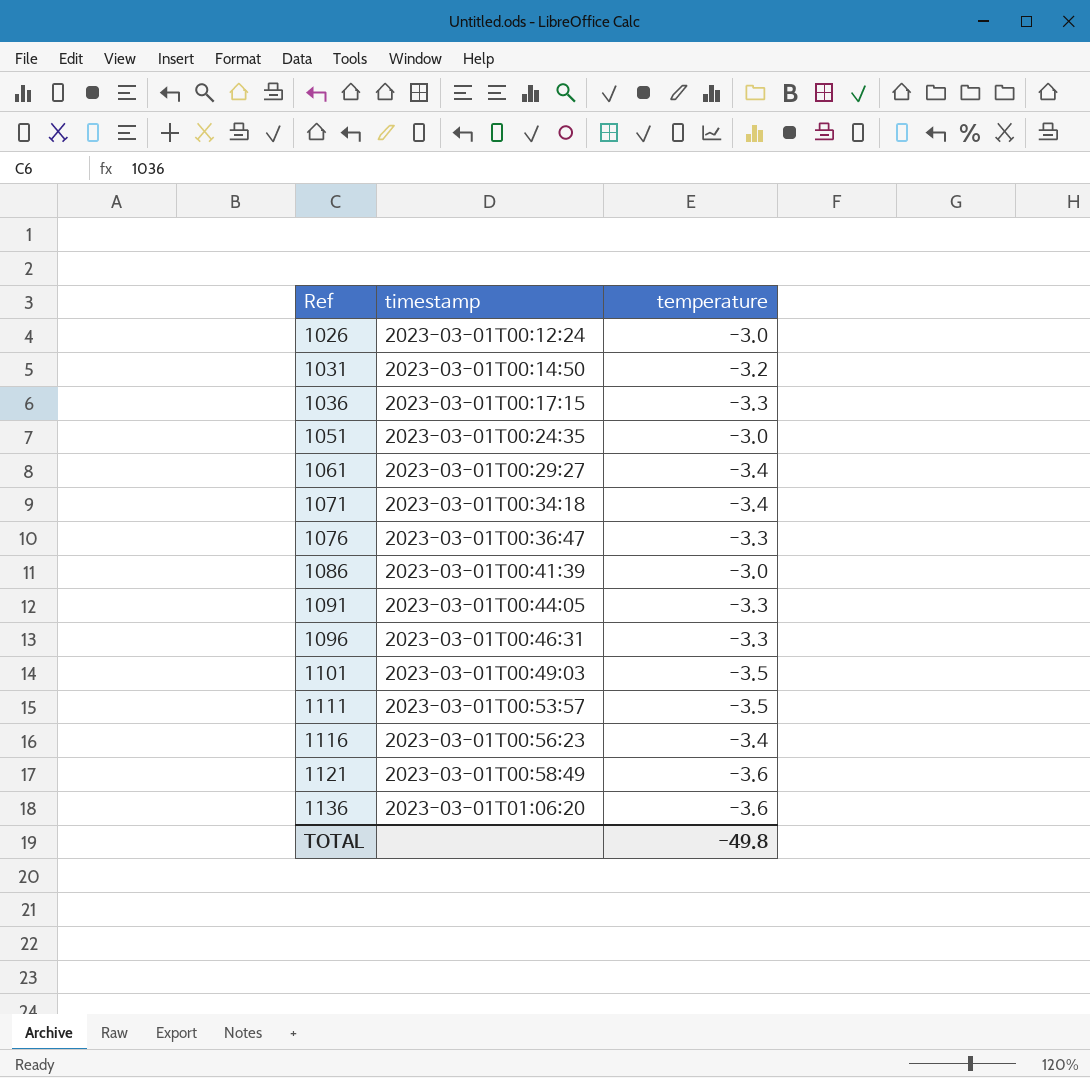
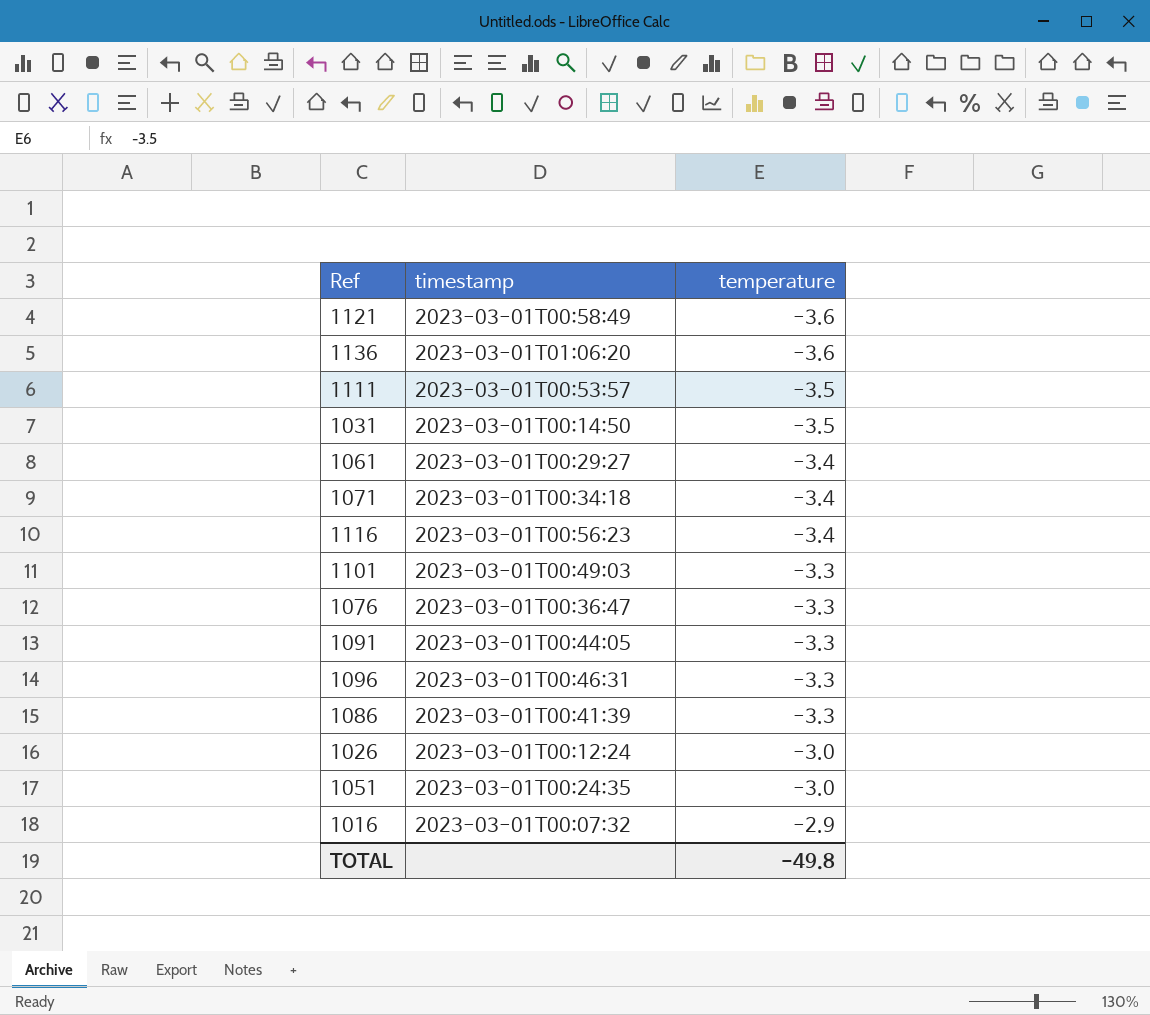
row order: Ref ascending -> temperature ascending
row 1036: 2023-03-01T00:17:15 | -3.3 -> none
1031 | temperature: -3.2 -> -3.5
1101 | temperature: -3.5 -> -3.3
1086 | temperature: -3.0 -> -3.3
row 1016: none -> 2023-03-01T00:07:32 | -2.9

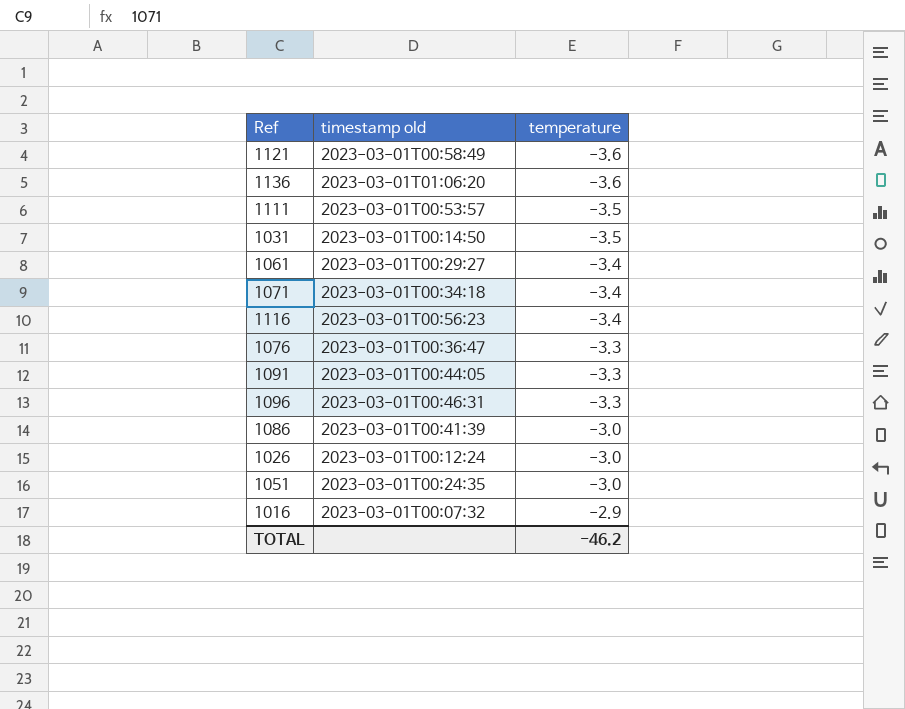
column name: timestamp -> timestamp old
row 1101: 2023-03-01T00:49:03 | -3.3 -> none
1086 | temperature: -3.3 -> -3.0
TOTAL | temperature: -49.8 -> -46.2

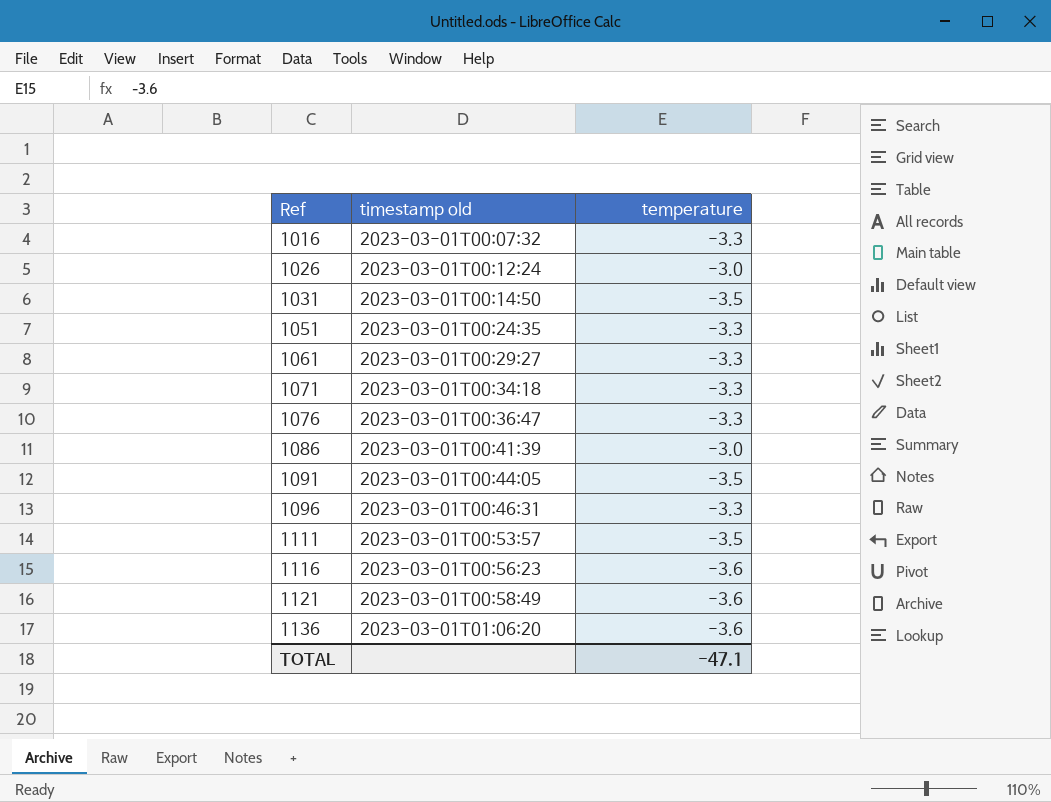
row order: temperature ascending -> Ref ascending
1016 | temperature: -2.9 -> -3.3
1051 | temperature: -3.0 -> -3.3
1061 | temperature: -3.4 -> -3.3
1071 | temperature: -3.4 -> -3.3
1091 | temperature: -3.3 -> -3.5
1116 | temperature: -3.4 -> -3.6
TOTAL | temperature: -46.2 -> -47.1

